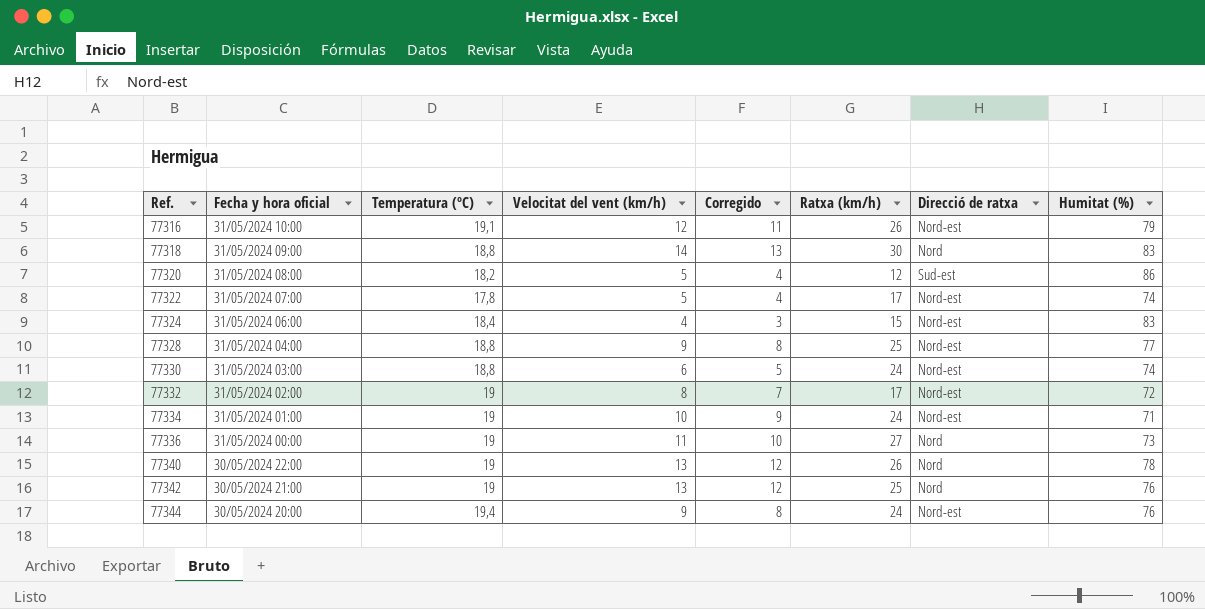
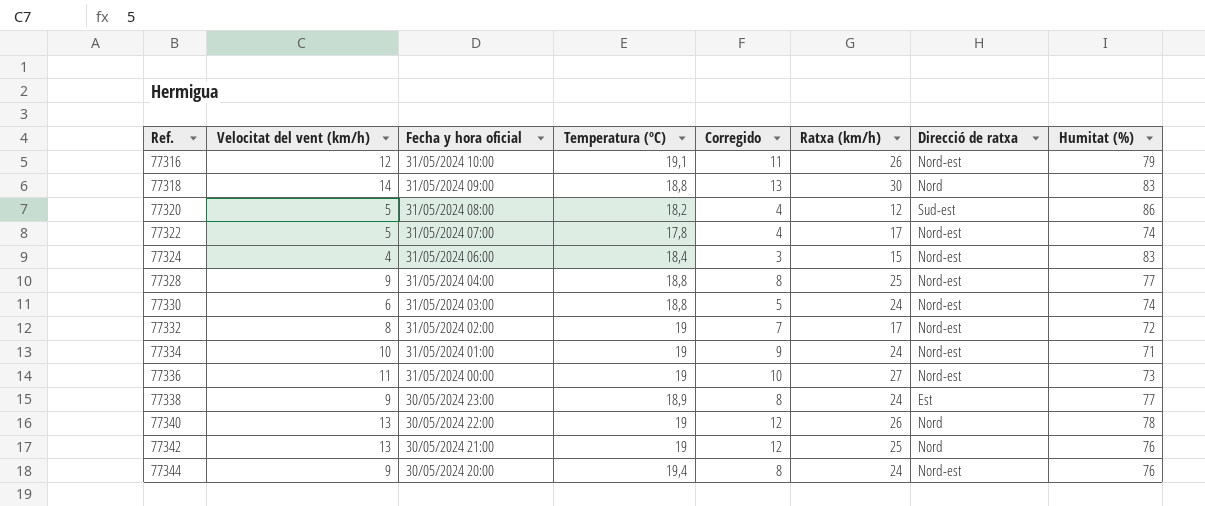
column Velocitat del vent (km/h) | position: 4 -> 2
77336 | Direcció de ratxa: Nord -> Nord-est
row 77338: none -> 9 | 30/05/2024 23:00 | 18,9 | 8 | 24 | Est | 77

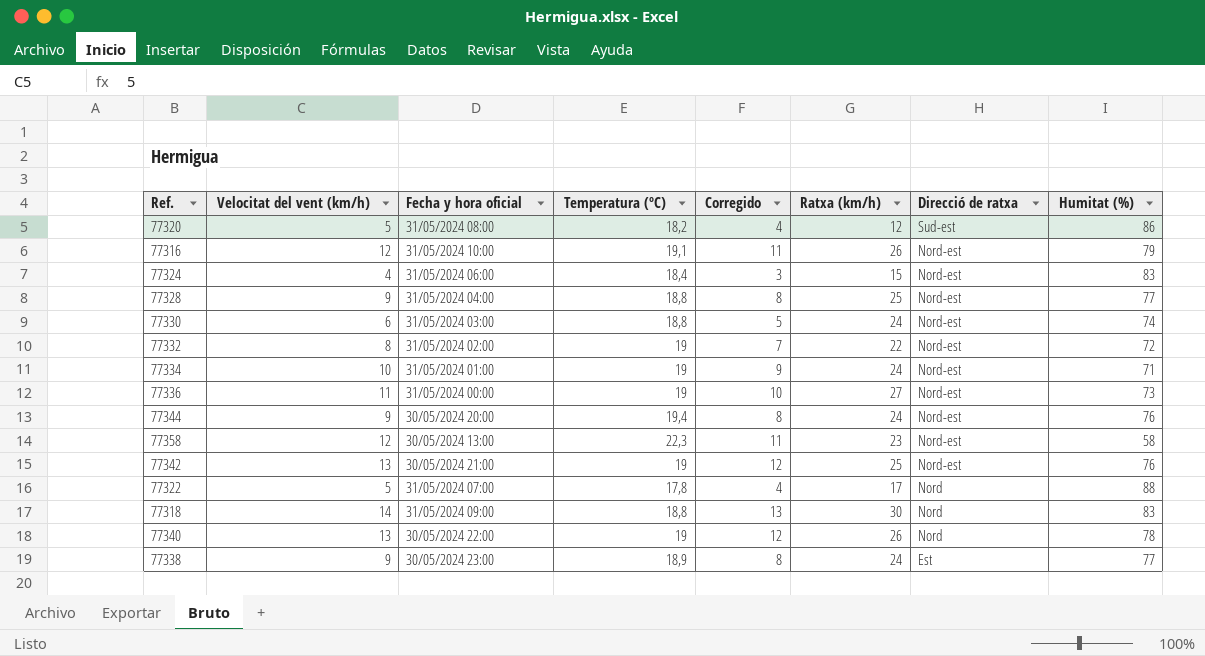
row order: Ref. ascending -> Direcció de ratxa descending
77332 | Ratxa (km/h): 17 -> 22
row 77358: none -> 12 | 30/05/2024 13:00 | 22,3 | 11 | 23 | Nord-est | 58
77342 | Direcció de ratxa: Nord -> Nord-est
77322 | Direcció de ratxa: Nord-est -> Nord
77322 | Humitat (%): 74 -> 88

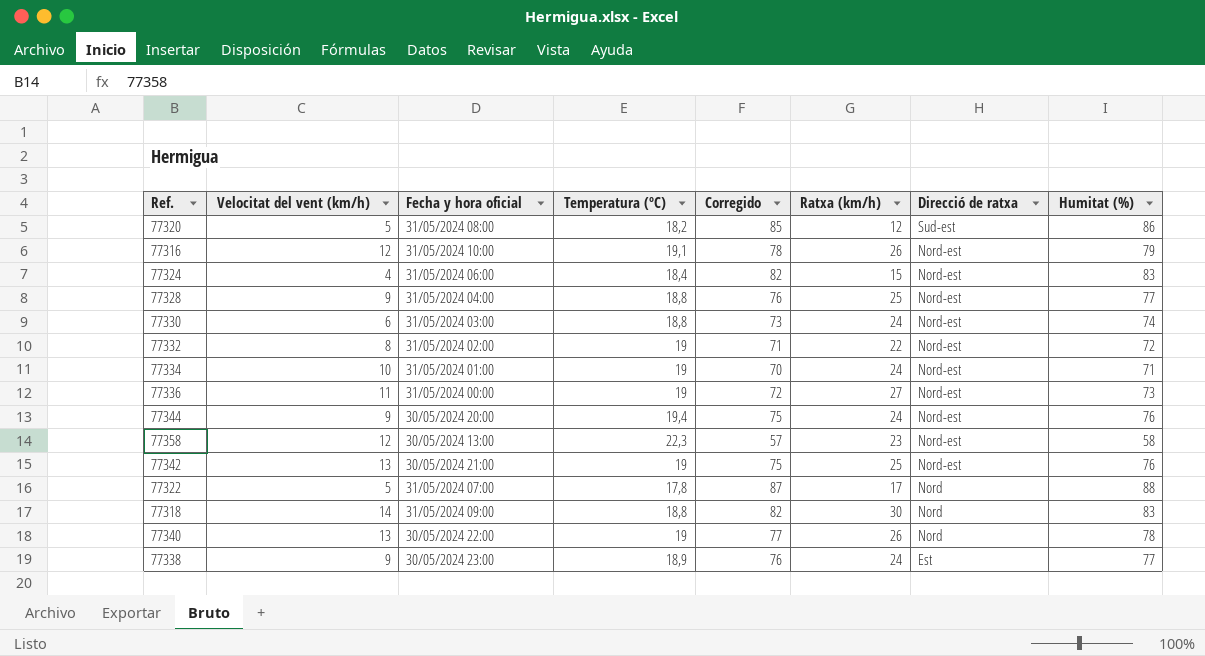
column Corregido | formula: [Velocitat del vent (km/h)] - 1 -> [Humitat (%)] - 1

